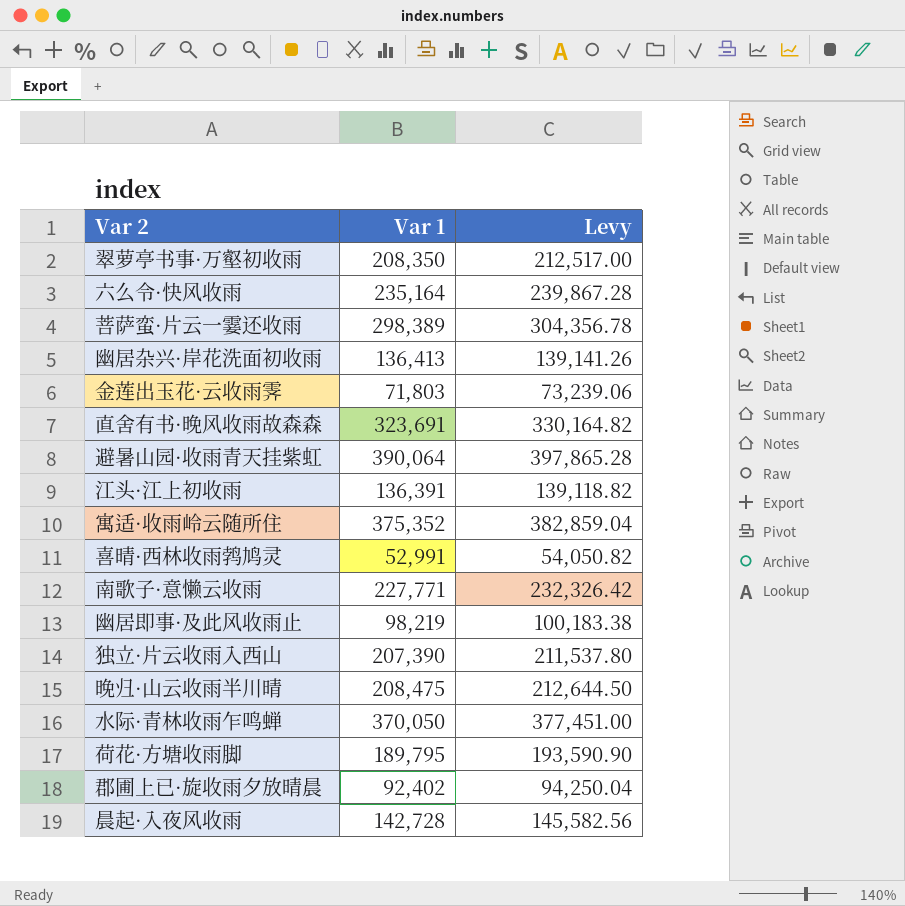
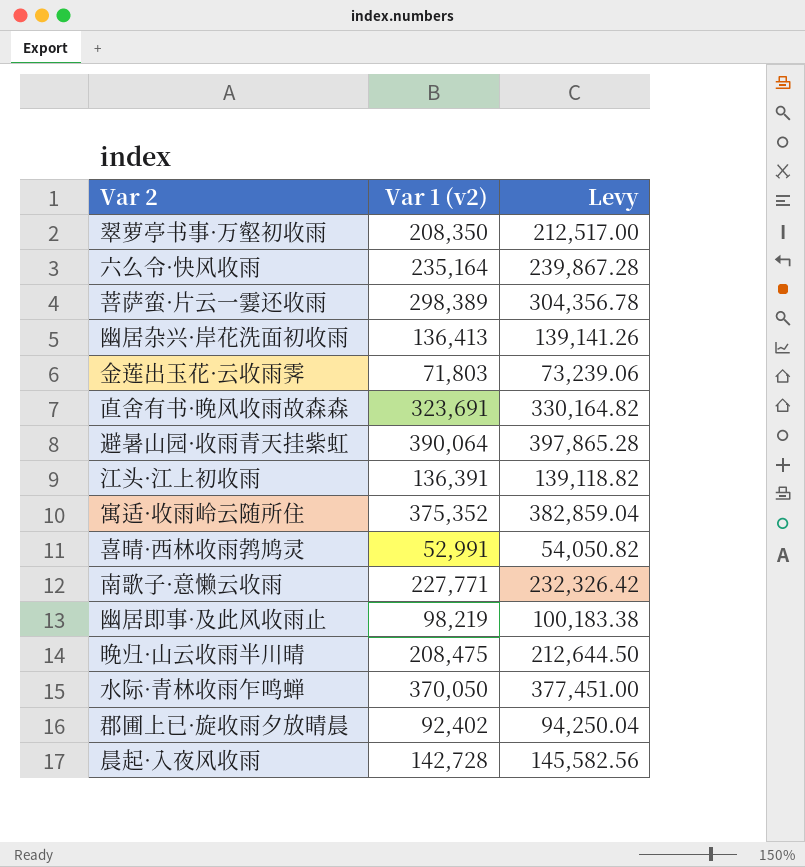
column name: Var 1 -> Var 1 (v2)
row 独立·片云收雨入西山: 207,390 | 211,537.80 -> none
row 荷花·方塘收雨脚: 189,795 | 193,590.90 -> none

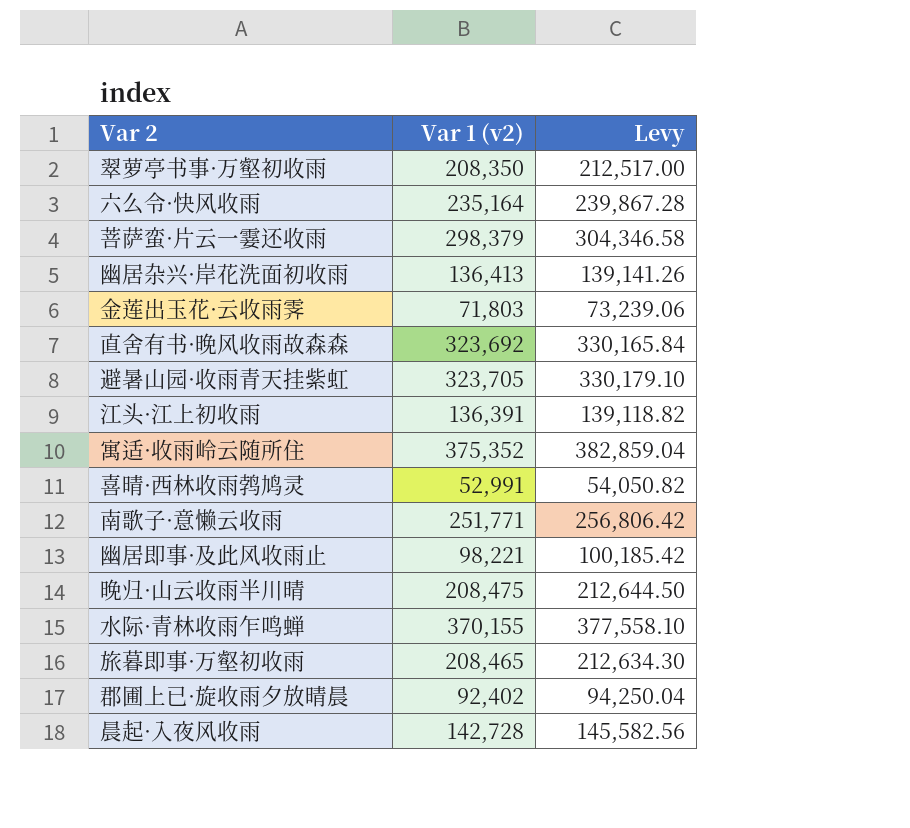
菩萨蛮·片云一霎还收雨 | Var 1 (v2): 298,389 -> 298,379
菩萨蛮·片云一霎还收雨 | Levy: 304,356.78 -> 304,346.58
直舍有书·晚风收雨故森森 | Var 1 (v2): 323,691 -> 323,692
直舍有书·晚风收雨故森森 | Levy: 330,164.82 -> 330,165.84
避暑山园·收雨青天挂紫虹 | Var 1 (v2): 390,064 -> 323,705
避暑山园·收雨青天挂紫虹 | Levy: 397,865.28 -> 330,179.10
南歌子·意懒云收雨 | Var 1 (v2): 227,771 -> 251,771
南歌子·意懒云收雨 | Levy: 232,326.42 -> 256,806.42
幽居即事·及此风收雨止 | Var 1 (v2): 98,219 -> 98,221
幽居即事·及此风收雨止 | Levy: 100,183.38 -> 100,185.42
水际·青林收雨乍鸣蝉 | Var 1 (v2): 370,050 -> 370,155
水际·青林收雨乍鸣蝉 | Levy: 377,451.00 -> 377,558.10
row 旅暮即事·万壑初收雨: none -> 208,465 | 212,634.30

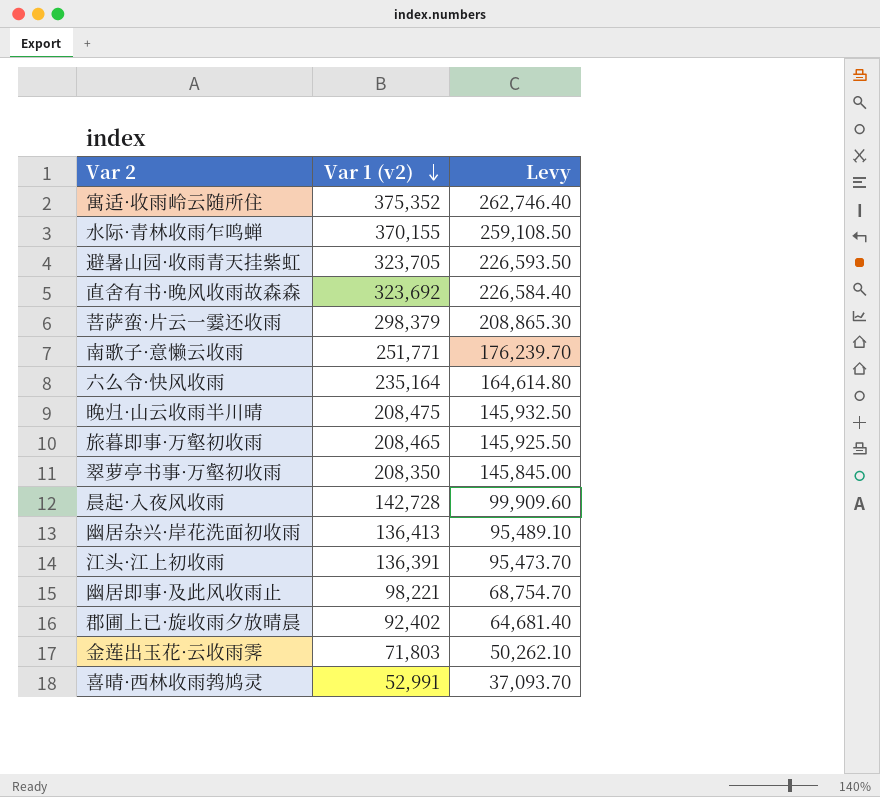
row order: none -> Var 1 (v2) descending
column Levy | formula: [Var 1 (v2)] * 1.02 -> [Var 1 (v2)] * 0.7

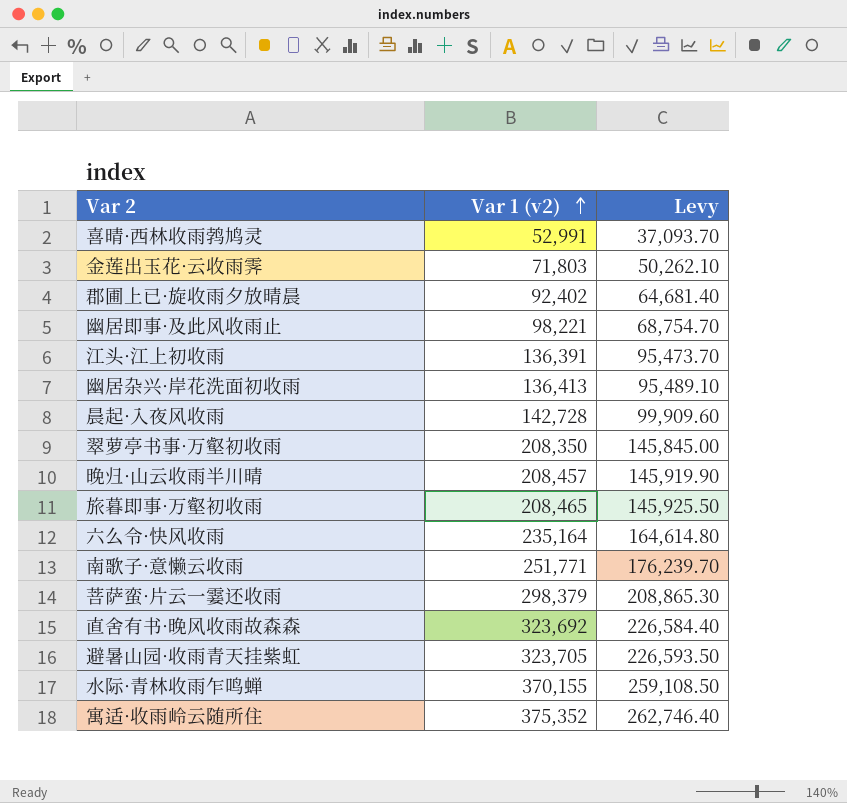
row order: Var 1 (v2) descending -> Var 1 (v2) ascending
晚归·山云收雨半川晴 | Var 1 (v2): 208,475 -> 208,457
晚归·山云收雨半川晴 | Levy: 145,932.50 -> 145,919.90

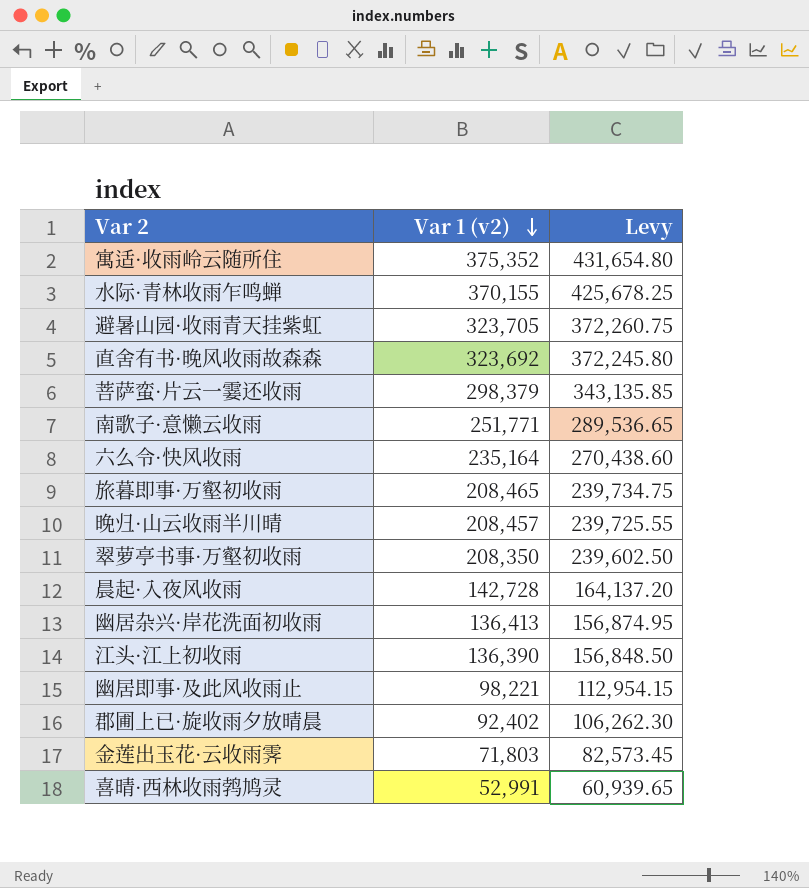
row order: Var 1 (v2) ascending -> Var 1 (v2) descending
column Levy | formula: [Var 1 (v2)] * 0.7 -> [Var 1 (v2)] * 1.15
江头·江上初收雨 | Var 1 (v2): 136,391 -> 136,390

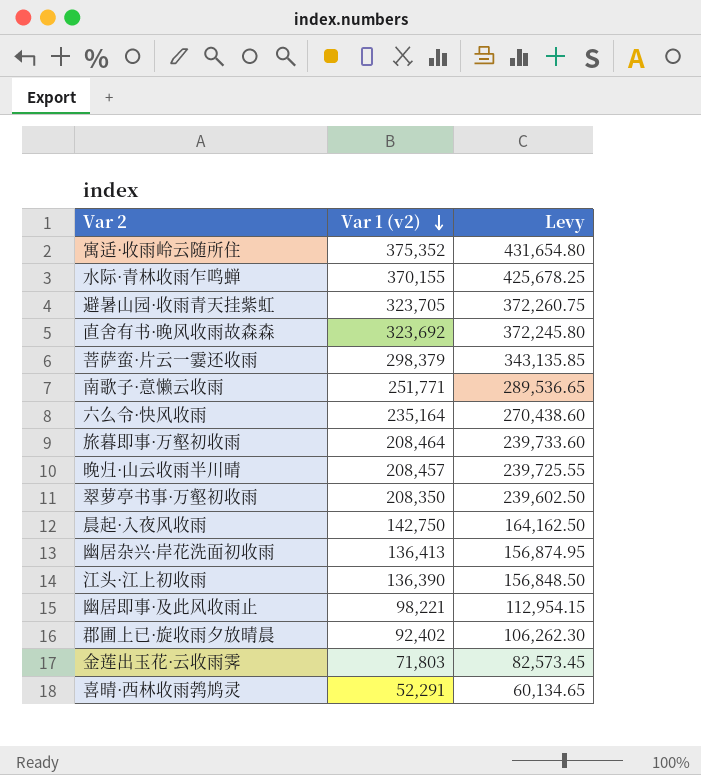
旅暮即事·万壑初收雨 | Var 1 (v2): 208,465 -> 208,464
旅暮即事·万壑初收雨 | Levy: 239,734.75 -> 239,733.60
晨起·入夜风收雨 | Var 1 (v2): 142,728 -> 142,750
晨起·入夜风收雨 | Levy: 164,137.20 -> 164,162.50
喜晴·西林收雨鹁鸠灵 | Var 1 (v2): 52,991 -> 52,291
喜晴·西林收雨鹁鸠灵 | Levy: 60,939.65 -> 60,134.65

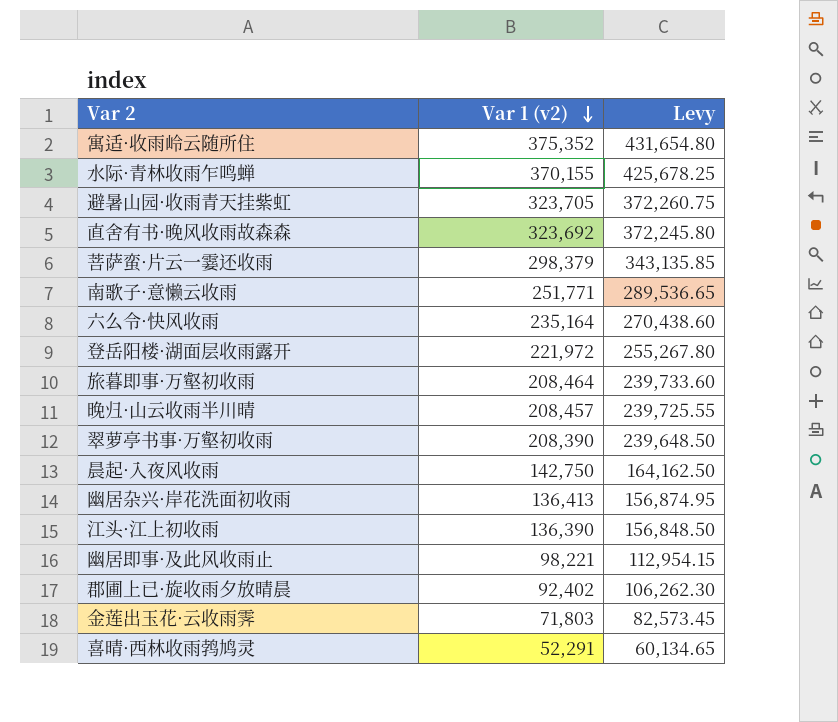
row 登岳阳楼·湖面层收雨露开: none -> 221,972 | 255,267.80
翠萝亭书事·万壑初收雨 | Var 1 (v2): 208,350 -> 208,390
翠萝亭书事·万壑初收雨 | Levy: 239,602.50 -> 239,648.50

